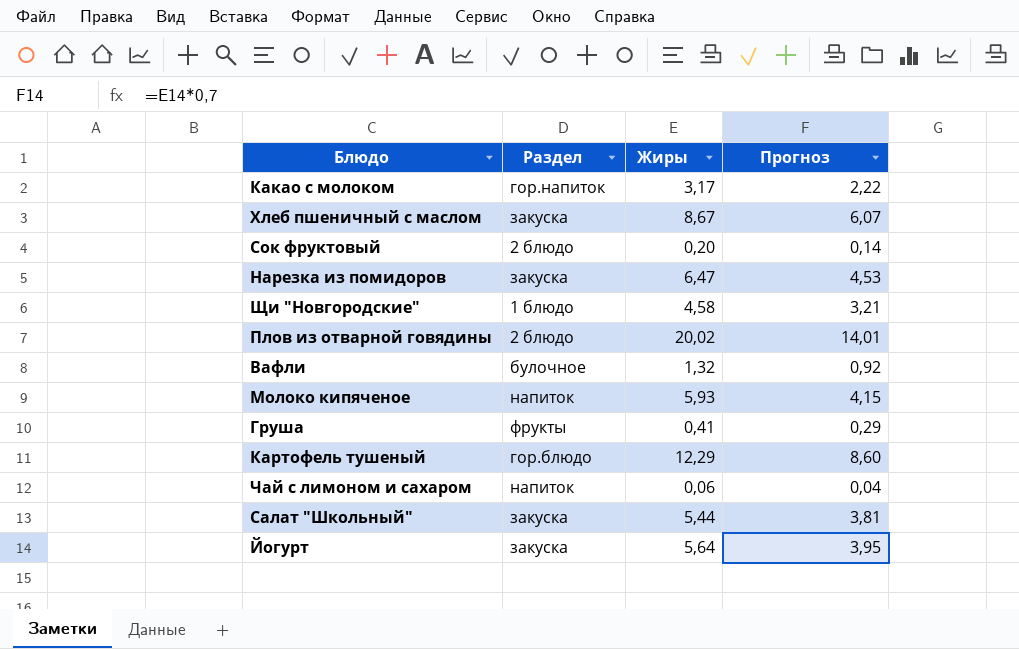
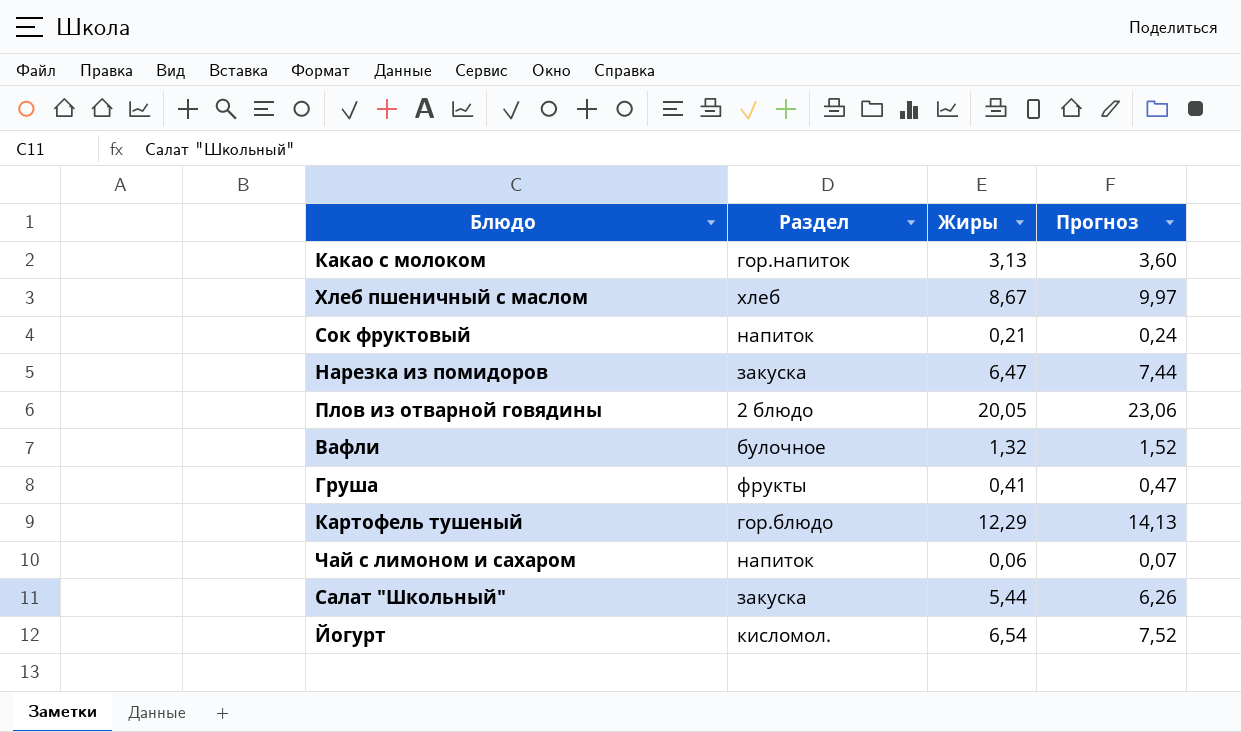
column Прогноз | formula: [Жиры] * 0,7 -> [Жиры] * 1,15
row Щи "Новгородские": 1 блюдо | 4,58 | 3,21 -> none
row Молоко кипяченое: напиток | 5,93 | 4,15 -> none
Какао с молоком | Жиры: 3,17 -> 3,13
Хлеб пшеничный с маслом | Раздел: закуска -> хлеб
Сок фруктовый | Раздел: 2 блюдо -> напиток
Сок фруктовый | Жиры: 0,20 -> 0,21
Плов из отварной говядины | Жиры: 20,02 -> 20,05
Йогурт | Раздел: закуска -> кисломол.
Йогурт | Жиры: 5,64 -> 6,54

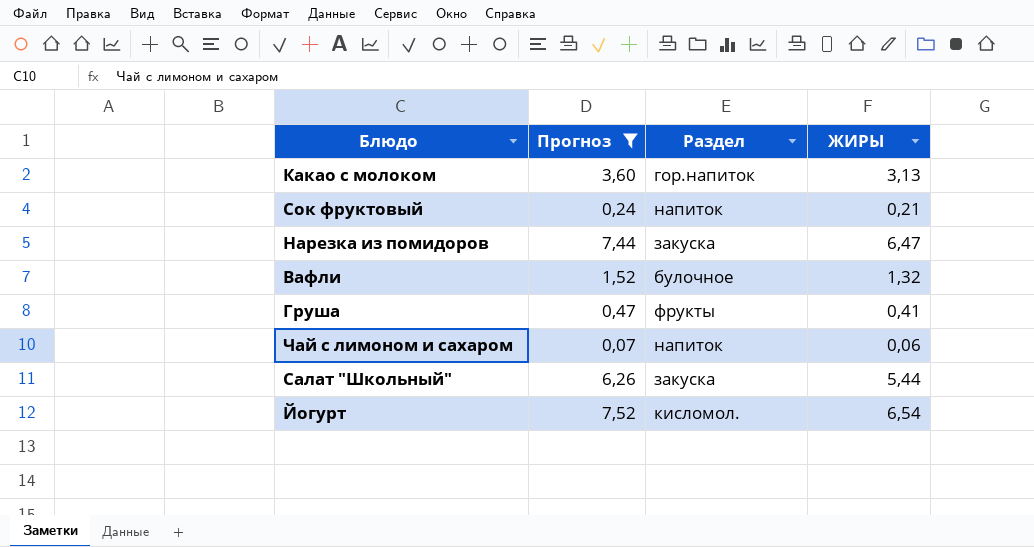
filter: none -> Прогноз <= 7,52
column Прогноз | position: 4 -> 2
column name: Жиры -> ЖИРЫ

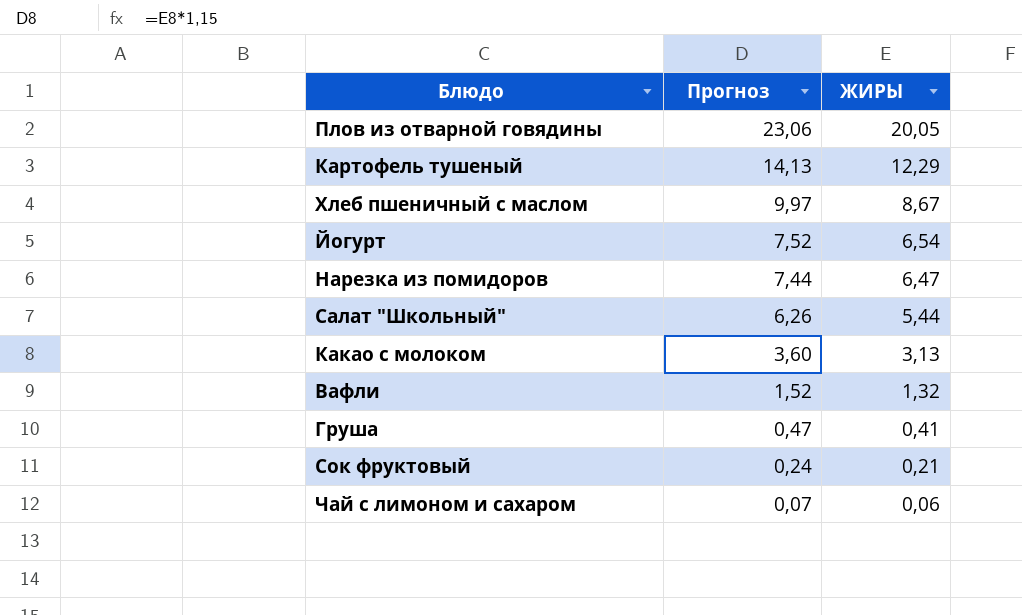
filter: Прогноз <= 7,52 -> none
row order: none -> Прогноз descending
column Раздел | position: 3 -> none

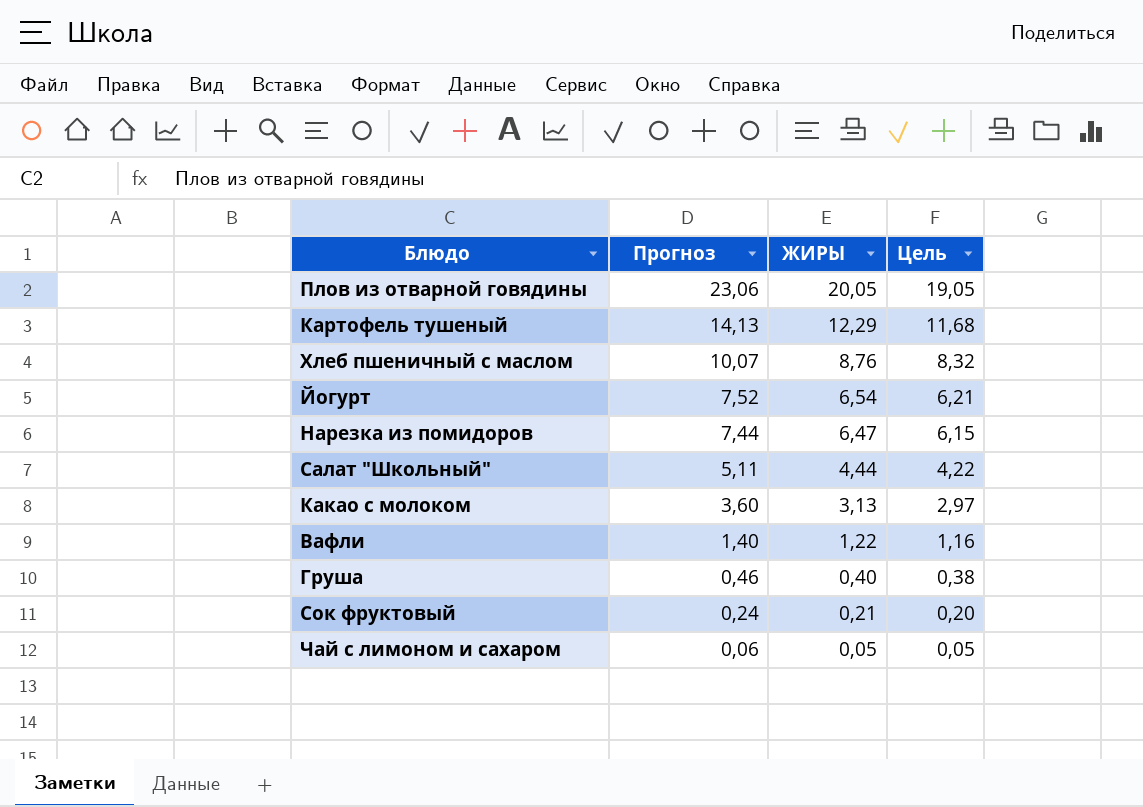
column Цель | formula: none -> [ЖИРЫ] * 0,95
Хлеб пшеничный с маслом | Прогноз: 9,97 -> 10,07
Хлеб пшеничный с маслом | ЖИРЫ: 8,67 -> 8,76
Салат "Школьный" | Прогноз: 6,26 -> 5,11
Салат "Школьный" | ЖИРЫ: 5,44 -> 4,44
Вафли | Прогноз: 1,52 -> 1,40
Вафли | ЖИРЫ: 1,32 -> 1,22
Груша | Прогноз: 0,47 -> 0,46
Груша | ЖИРЫ: 0,41 -> 0,40
Чай с лимоном и сахаром | Прогноз: 0,07 -> 0,06
Чай с лимоном и сахаром | ЖИРЫ: 0,06 -> 0,05

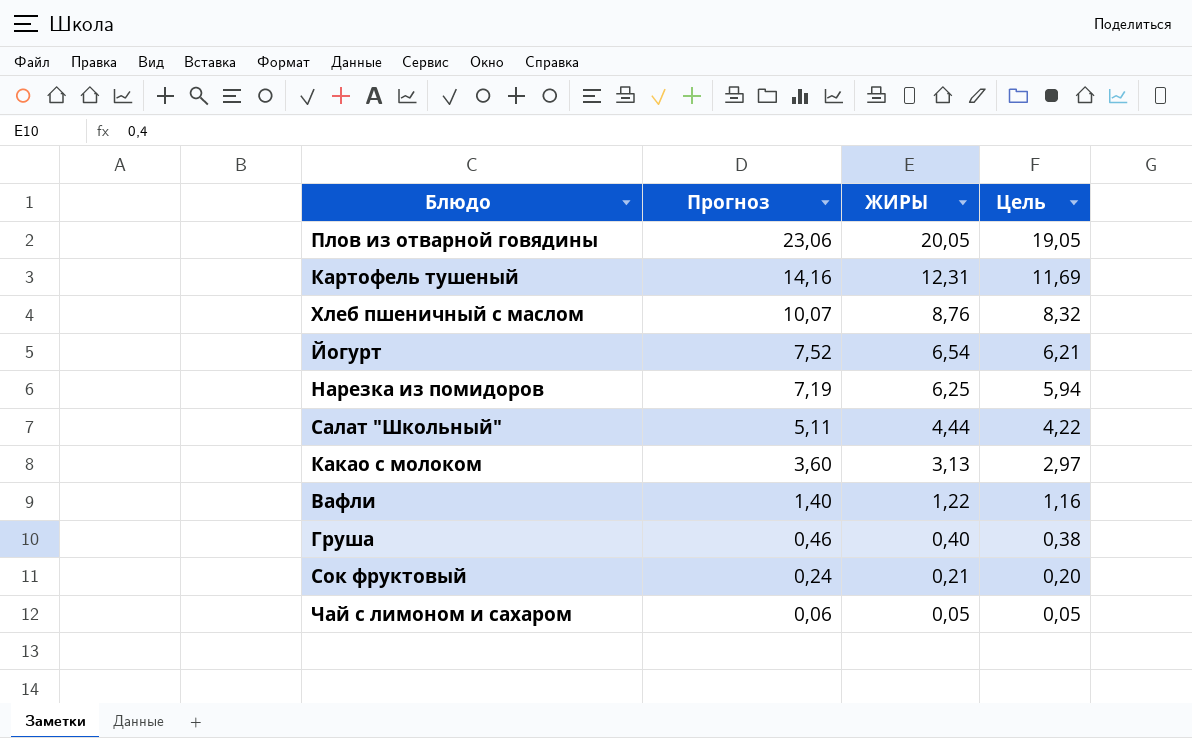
Картофель тушеный | Прогноз: 14,13 -> 14,16
Картофель тушеный | ЖИРЫ: 12,29 -> 12,31
Картофель тушеный | Цель: 11,68 -> 11,69
Нарезка из помидоров | Прогноз: 7,44 -> 7,19
Нарезка из помидоров | ЖИРЫ: 6,47 -> 6,25
Нарезка из помидоров | Цель: 6,15 -> 5,94

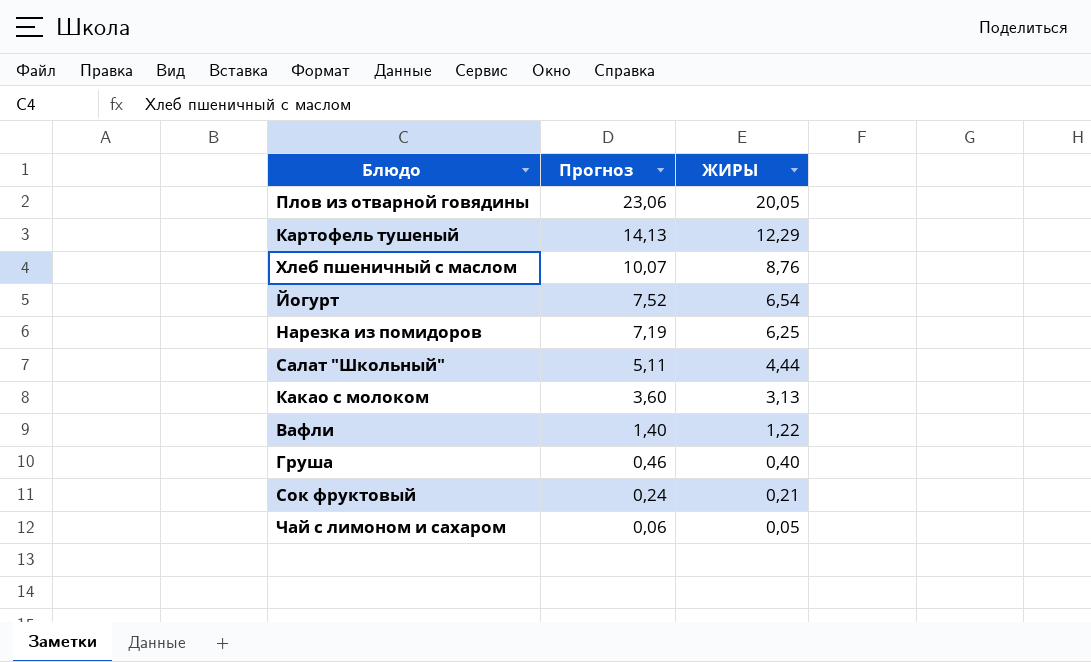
column Цель | formula: [ЖИРЫ] * 0,95 -> none
Картофель тушеный | Прогноз: 14,16 -> 14,13
Картофель тушеный | ЖИРЫ: 12,31 -> 12,29

